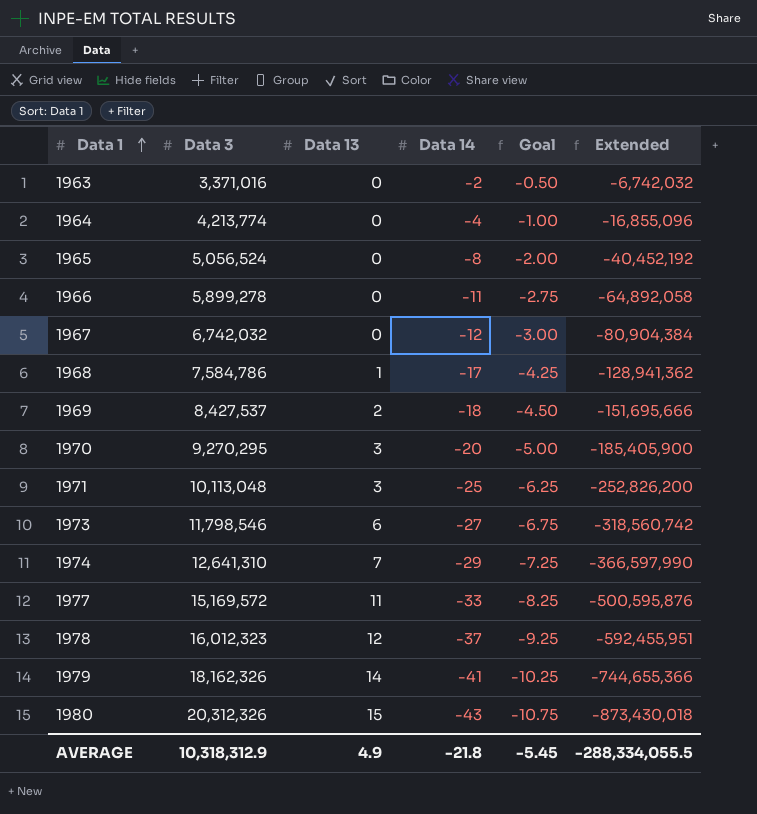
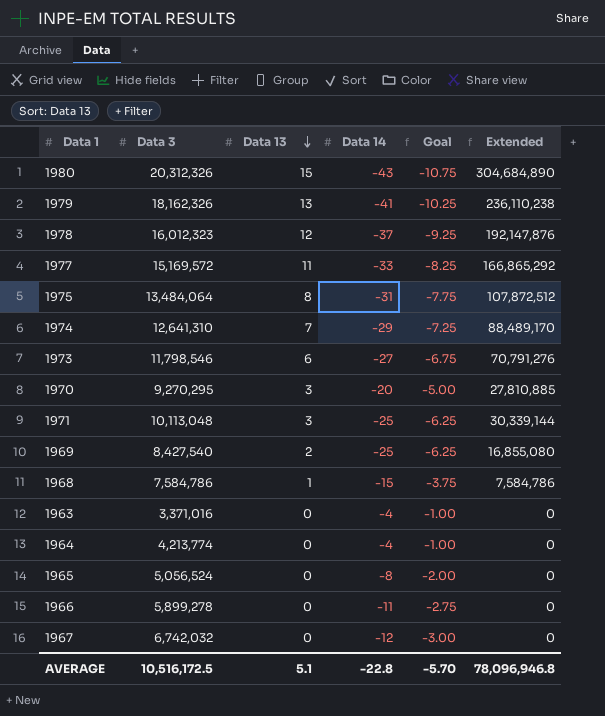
row order: Data 1 ascending -> Data 13 descending
column Extended | formula: [Data 3] * [Data 14] -> [Data 3] * [Data 13]
1979 | Data 13: 14 -> 13
row 1975: none -> 13,484,064 | 8 | -31 | -7.75 | 107,872,512
1969 | Data 3: 8,427,537 -> 8,427,540
1969 | Data 14: -18 -> -25
1969 | Goal: -4.50 -> -6.25
1968 | Data 14: -17 -> -15
1968 | Goal: -4.25 -> -3.75
1963 | Data 14: -2 -> -4
1963 | Goal: -0.50 -> -1.00
AVERAGE | Data 3: 10,318,312.9 -> 10,516,172.5
AVERAGE | Data 13: 4.9 -> 5.1
AVERAGE | Data 14: -21.8 -> -22.8
AVERAGE | Goal: -5.45 -> -5.70
AVERAGE | Extended: -288,334,055.5 -> 78,096,946.8

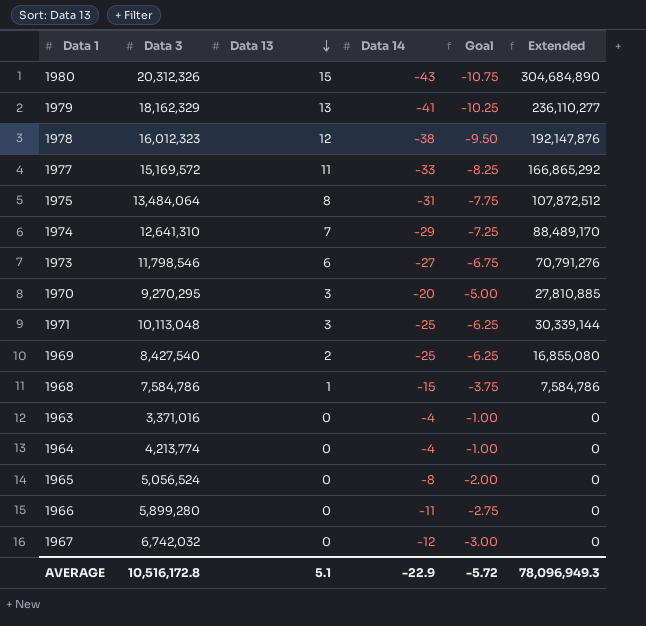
1979 | Data 3: 18,162,326 -> 18,162,329
1979 | Extended: 236,110,238 -> 236,110,277
1978 | Data 14: -37 -> -38
1978 | Goal: -9.25 -> -9.50
1966 | Data 3: 5,899,278 -> 5,899,280
AVERAGE | Data 3: 10,516,172.5 -> 10,516,172.8
AVERAGE | Data 14: -22.8 -> -22.9
AVERAGE | Goal: -5.70 -> -5.72
AVERAGE | Extended: 78,096,946.8 -> 78,096,949.3

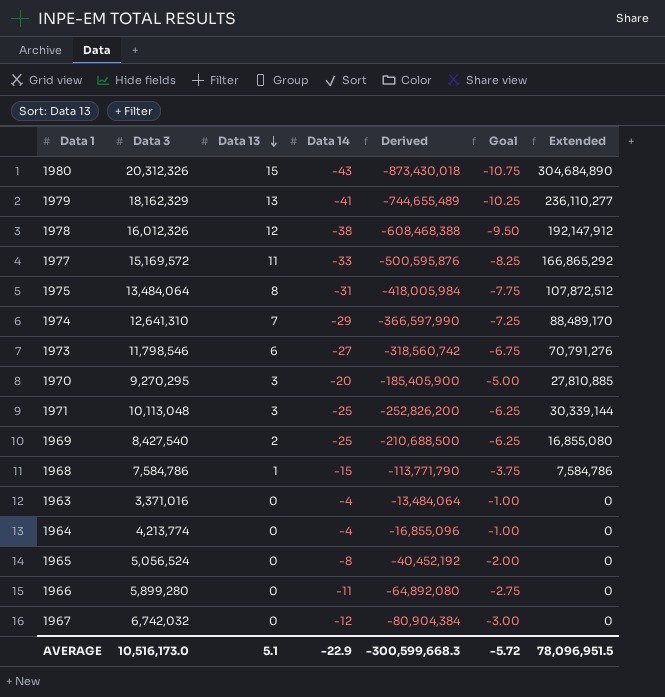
column Derived | formula: none -> [Data 3] * [Data 14]
1978 | Data 3: 16,012,323 -> 16,012,326
1978 | Extended: 192,147,876 -> 192,147,912
AVERAGE | Data 3: 10,516,172.8 -> 10,516,173.0
AVERAGE | Extended: 78,096,949.3 -> 78,096,951.5

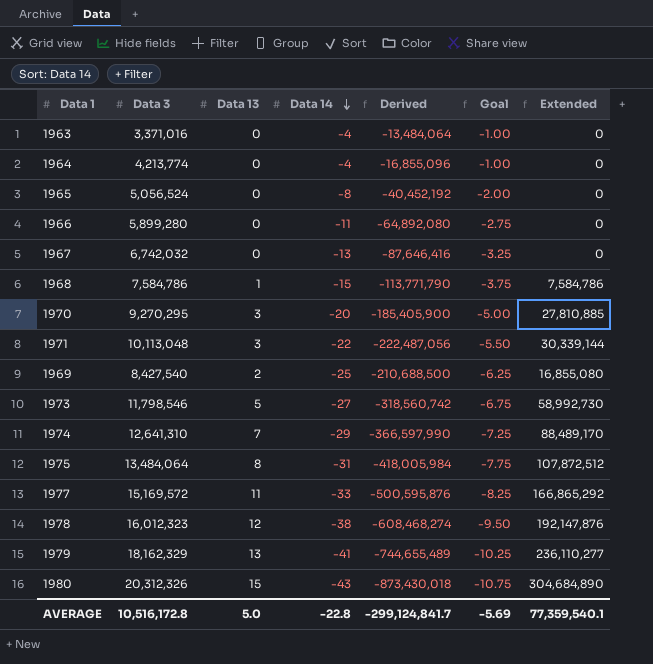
row order: Data 13 descending -> Data 14 descending
1967 | Data 14: -12 -> -13
1967 | Derived: -80,904,384 -> -87,646,416
1967 | Goal: -3.00 -> -3.25
1971 | Data 14: -25 -> -22
1971 | Derived: -252,826,200 -> -222,487,056
1971 | Goal: -6.25 -> -5.50
1973 | Data 13: 6 -> 5
1973 | Extended: 70,791,276 -> 58,992,730
1978 | Data 3: 16,012,326 -> 16,012,323
1978 | Derived: -608,468,388 -> -608,468,274
1978 | Extended: 192,147,912 -> 192,147,876
AVERAGE | Data 3: 10,516,173.0 -> 10,516,172.8
AVERAGE | Data 13: 5.1 -> 5.0
AVERAGE | Data 14: -22.9 -> -22.8
AVERAGE | Derived: -300,599,668.3 -> -299,124,841.7
AVERAGE | Goal: -5.72 -> -5.69
AVERAGE | Extended: 78,096,951.5 -> 77,359,540.1

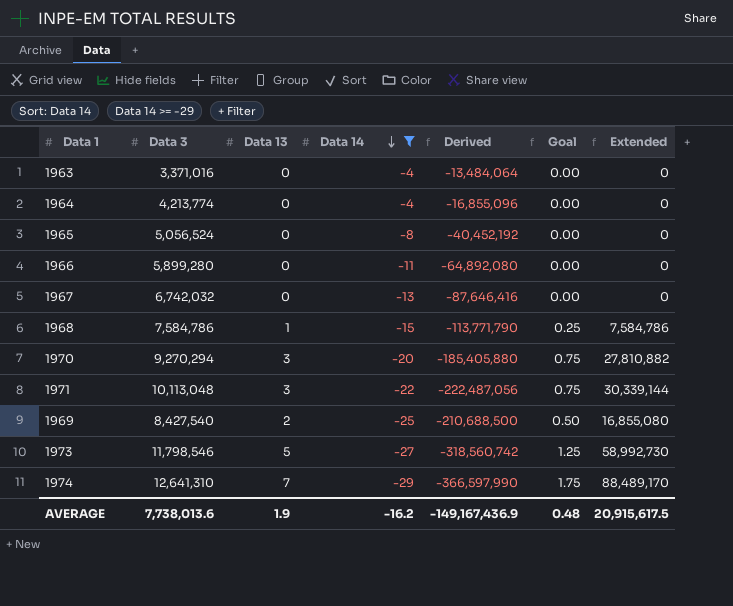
filter: none -> Data 14 >= -29
column Goal | formula: [Data 14] * 0.25 -> [Data 13] * 0.25
1970 | Data 3: 9,270,295 -> 9,270,294
1970 | Derived: -185,405,900 -> -185,405,880
1970 | Extended: 27,810,885 -> 27,810,882
AVERAGE | Data 3: 10,516,172.8 -> 7,738,013.6
AVERAGE | Data 13: 5.0 -> 1.9
AVERAGE | Data 14: -22.8 -> -16.2
AVERAGE | Derived: -299,124,841.7 -> -149,167,436.9
AVERAGE | Goal: -5.69 -> 0.48
AVERAGE | Extended: 77,359,540.1 -> 20,915,617.5

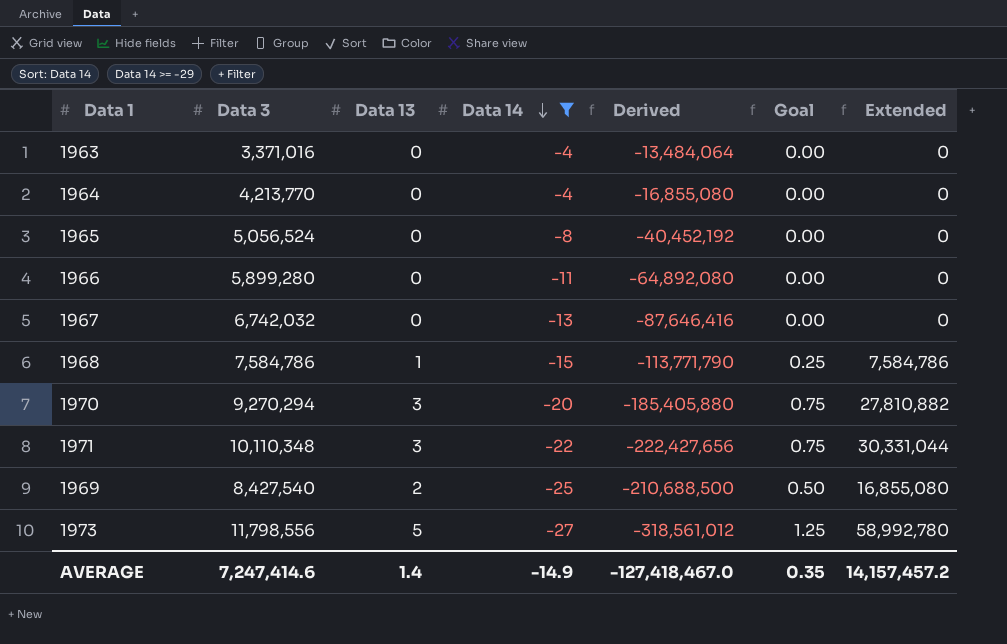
row 1974: 12,641,310 | 7 | -29 | -366,597,990 | 1.75 | 88,489,170 -> none
1964 | Data 3: 4,213,774 -> 4,213,770
1964 | Derived: -16,855,096 -> -16,855,080
1971 | Data 3: 10,113,048 -> 10,110,348
1971 | Derived: -222,487,056 -> -222,427,656
1971 | Extended: 30,339,144 -> 30,331,044
1973 | Data 3: 11,798,546 -> 11,798,556
1973 | Derived: -318,560,742 -> -318,561,012
1973 | Extended: 58,992,730 -> 58,992,780
AVERAGE | Data 3: 7,738,013.6 -> 7,247,414.6
AVERAGE | Data 13: 1.9 -> 1.4
AVERAGE | Data 14: -16.2 -> -14.9
AVERAGE | Derived: -149,167,436.9 -> -127,418,467.0
AVERAGE | Goal: 0.48 -> 0.35
AVERAGE | Extended: 20,915,617.5 -> 14,157,457.2

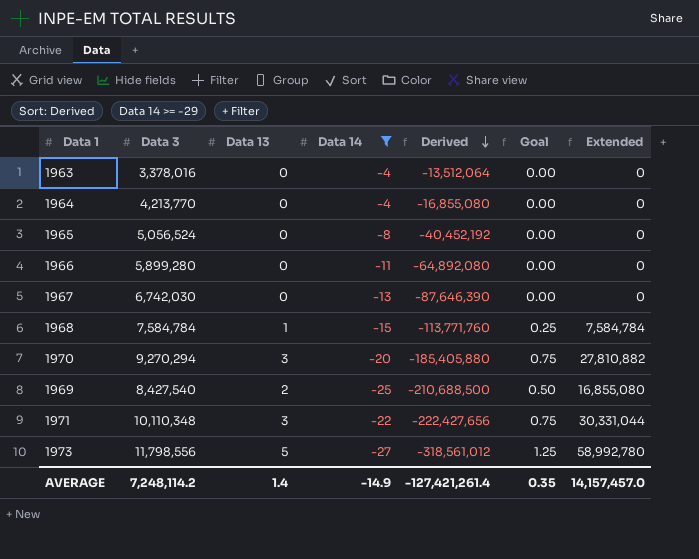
row order: Data 14 descending -> Derived descending
1963 | Data 3: 3,371,016 -> 3,378,016
1963 | Derived: -13,484,064 -> -13,512,064
1967 | Data 3: 6,742,032 -> 6,742,030
1967 | Derived: -87,646,416 -> -87,646,390
1968 | Data 3: 7,584,786 -> 7,584,784
1968 | Derived: -113,771,790 -> -113,771,760
1968 | Extended: 7,584,786 -> 7,584,784
AVERAGE | Data 3: 7,247,414.6 -> 7,248,114.2
AVERAGE | Derived: -127,418,467.0 -> -127,421,261.4
AVERAGE | Extended: 14,157,457.2 -> 14,157,457.0

